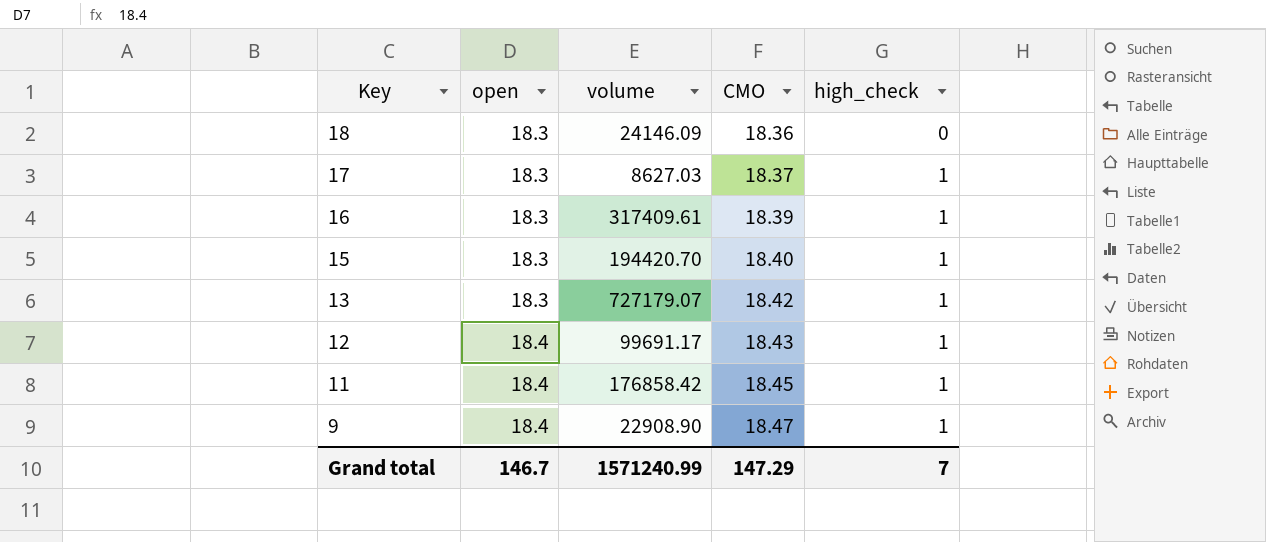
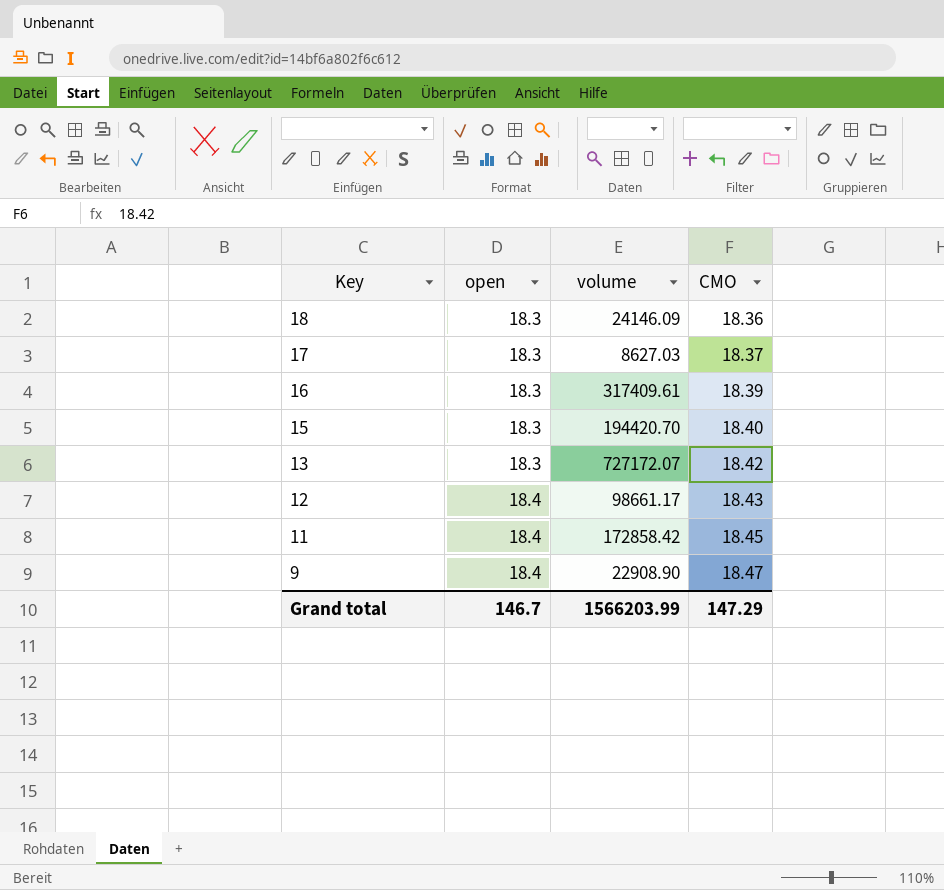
column high_check | position: 5 -> none
13 | volume: 727179.07 -> 727172.07
12 | volume: 99691.17 -> 98661.17
11 | volume: 176858.42 -> 172858.42
Grand total | volume: 1571240.99 -> 1566203.99

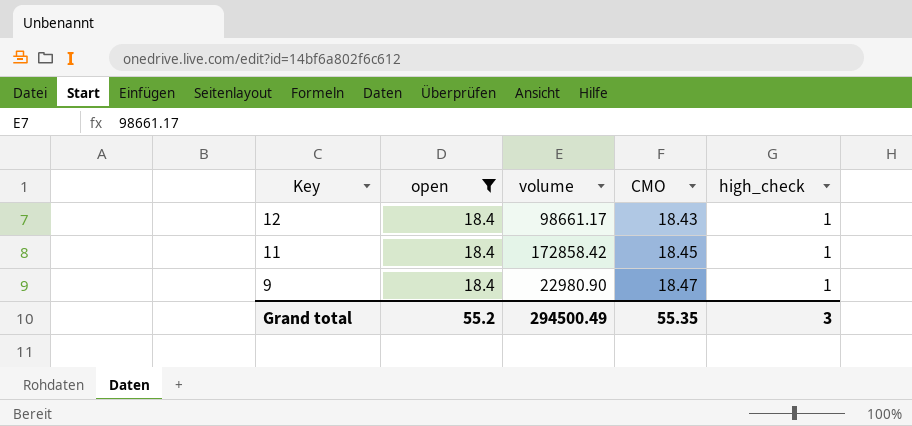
filter: none -> open = 18.4
column high_check | position: none -> 5
9 | volume: 22908.90 -> 22980.90
Grand total | open: 146.7 -> 55.2
Grand total | volume: 1566203.99 -> 294500.49
Grand total | CMO: 147.29 -> 55.35

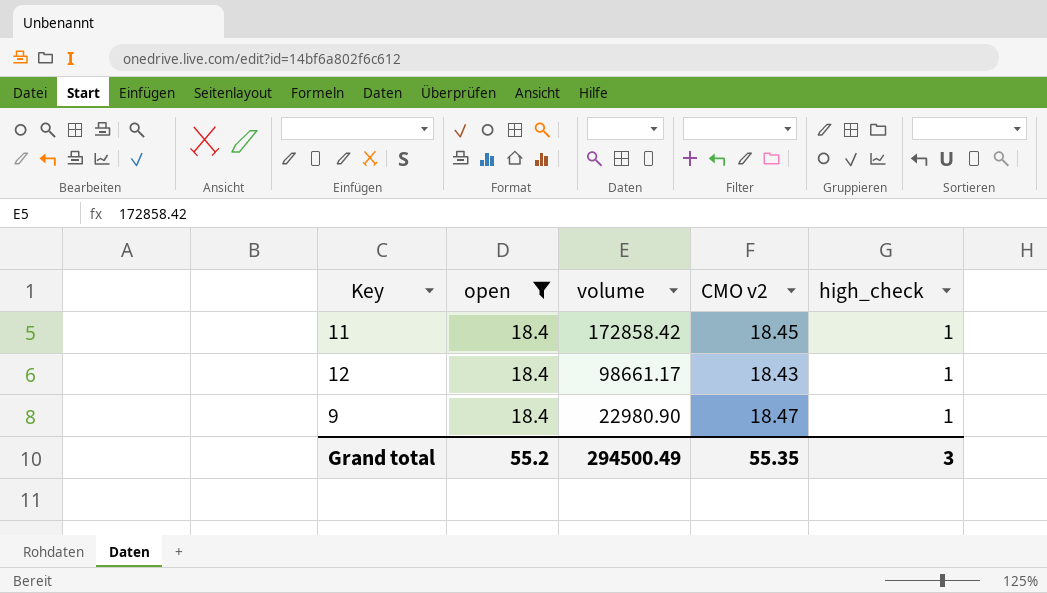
row order: Key descending -> volume descending
column name: CMO -> CMO v2

